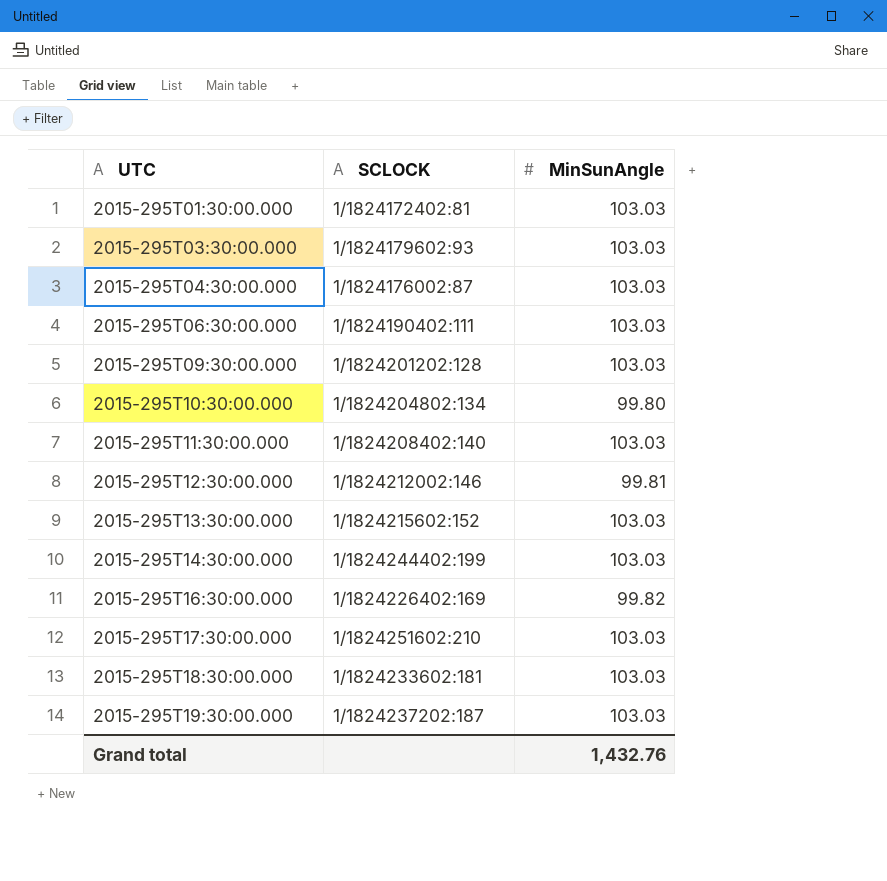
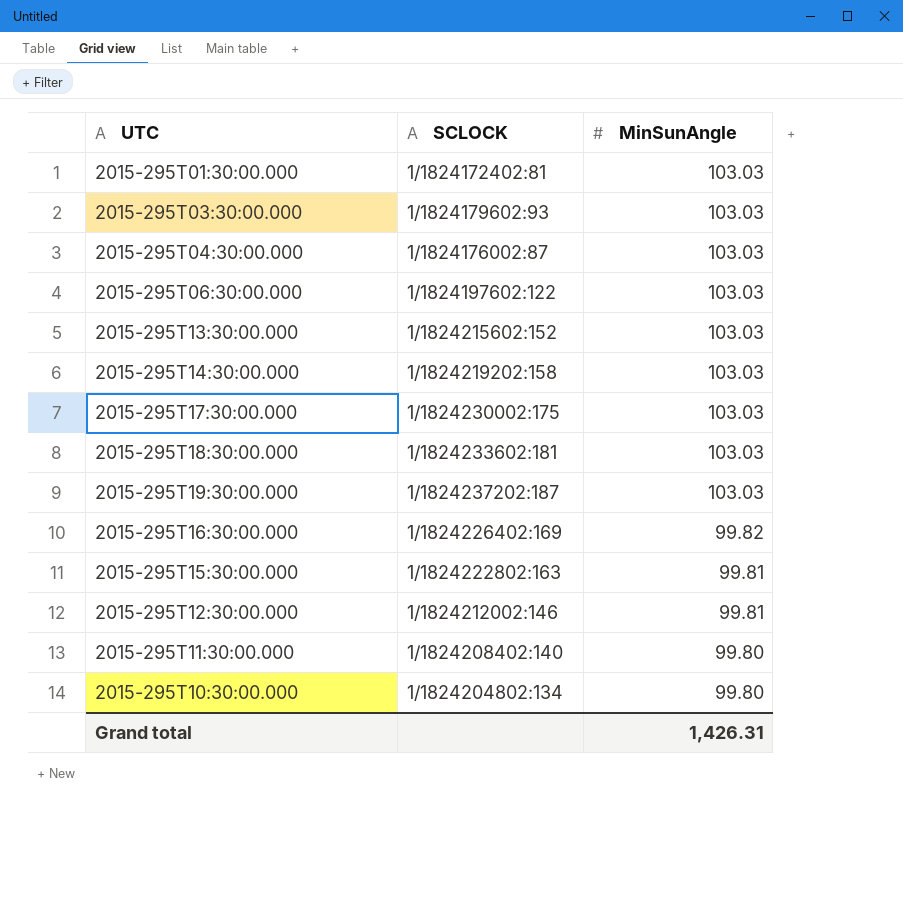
row order: UTC ascending -> MinSunAngle descending
row 2015-295T09:30:00.000: 1/1824201202:128 | 103.03 -> none
2015-295T06:30:00.000 | SCLOCK: 1/1824190402:111 -> 1/1824197602:122
2015-295T14:30:00.000 | SCLOCK: 1/1824244402:199 -> 1/1824219202:158
2015-295T17:30:00.000 | SCLOCK: 1/1824251602:210 -> 1/1824230002:175
row 2015-295T15:30:00.000: none -> 1/1824222802:163 | 99.81
2015-295T11:30:00.000 | MinSunAngle: 103.03 -> 99.80
Grand total | MinSunAngle: 1,432.76 -> 1,426.31

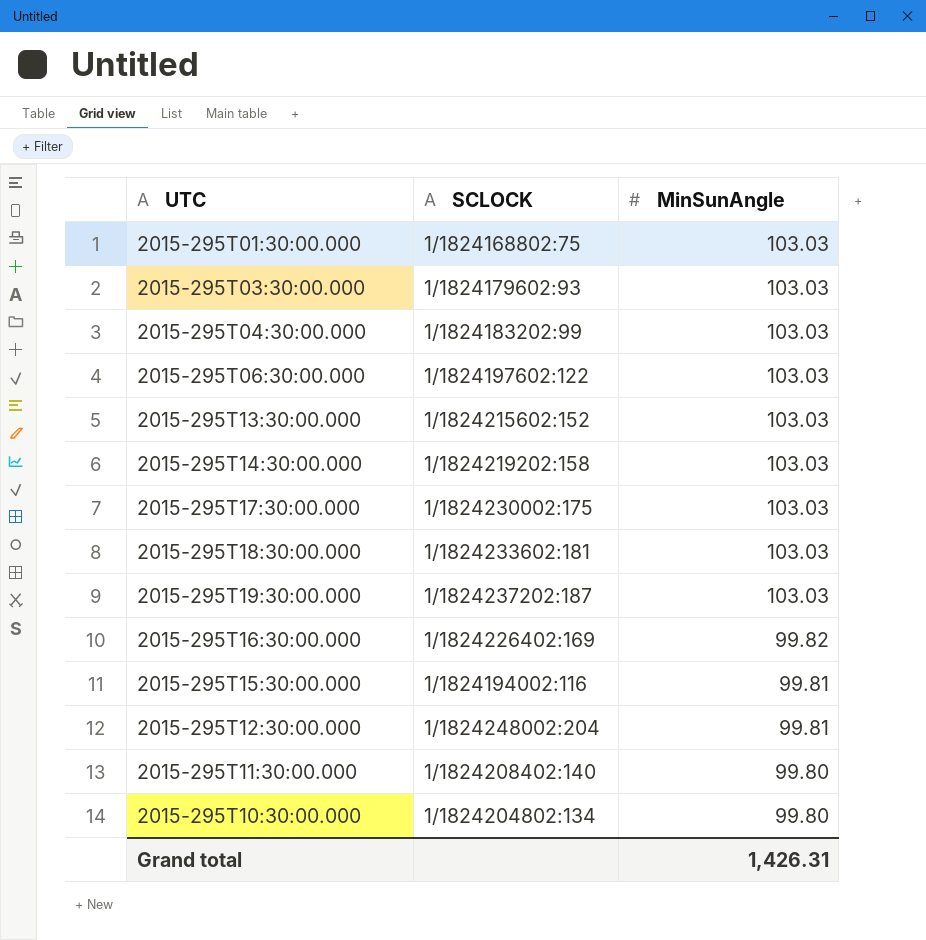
2015-295T01:30:00.000 | SCLOCK: 1/1824172402:81 -> 1/1824168802:75
2015-295T04:30:00.000 | SCLOCK: 1/1824176002:87 -> 1/1824183202:99
2015-295T15:30:00.000 | SCLOCK: 1/1824222802:163 -> 1/1824194002:116
2015-295T12:30:00.000 | SCLOCK: 1/1824212002:146 -> 1/1824248002:204

